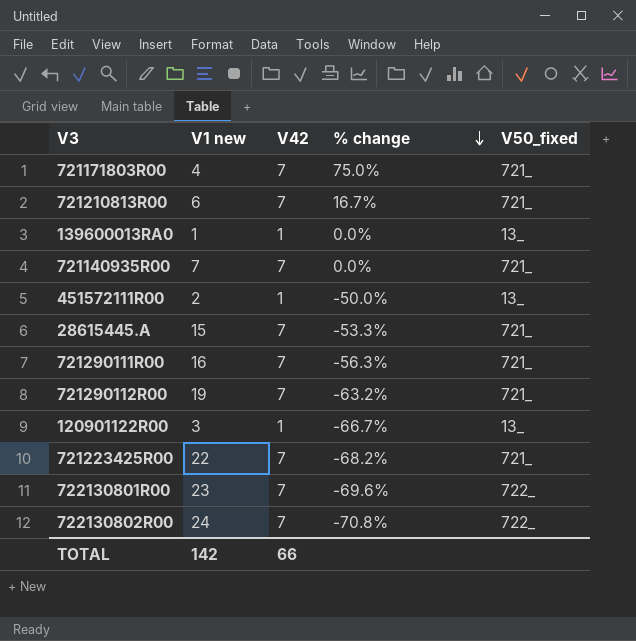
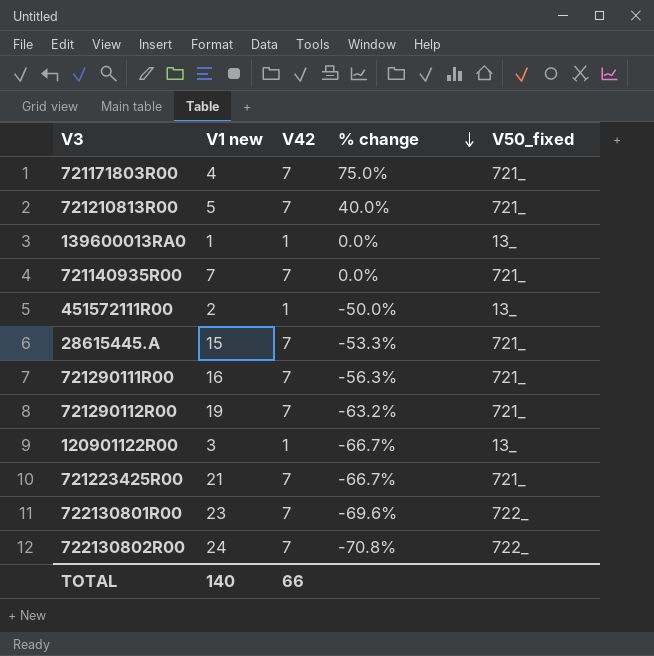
721210813R00 | V1 new: 6 -> 5
721210813R00 | % change: 16.7% -> 40.0%
721223425R00 | V1 new: 22 -> 21
721223425R00 | % change: -68.2% -> -66.7%
TOTAL | V1 new: 142 -> 140

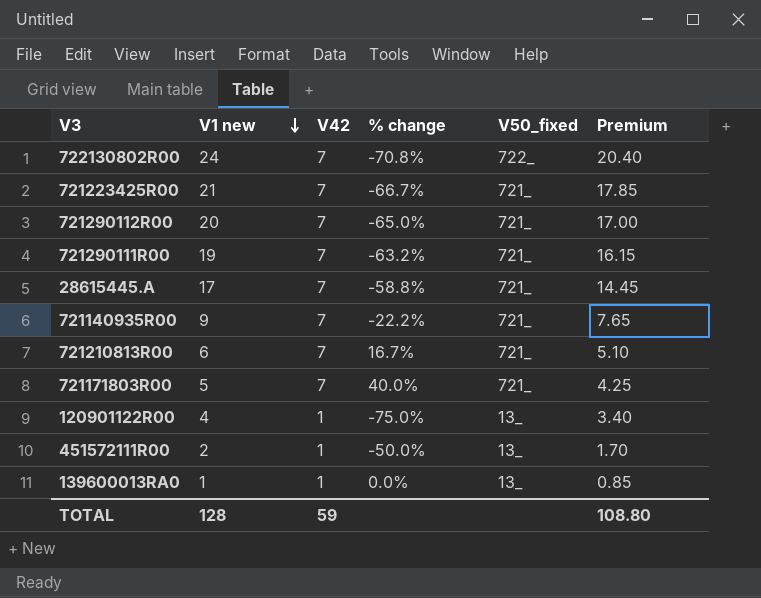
row order: % change descending -> V1 new descending
column Premium | formula: none -> [V1 new] * 0.85
row 722130801R00: 23 | 7 | -69.6% | 722_ -> none
721290112R00 | V1 new: 19 -> 20
721290112R00 | % change: -63.2% -> -65.0%
721290111R00 | V1 new: 16 -> 19
721290111R00 | % change: -56.3% -> -63.2%
28615445.A | V1 new: 15 -> 17
28615445.A | % change: -53.3% -> -58.8%
721140935R00 | V1 new: 7 -> 9
721140935R00 | % change: 0.0% -> -22.2%
721210813R00 | V1 new: 5 -> 6
721210813R00 | % change: 40.0% -> 16.7%
721171803R00 | V1 new: 4 -> 5
721171803R00 | % change: 75.0% -> 40.0%
120901122R00 | V1 new: 3 -> 4
120901122R00 | % change: -66.7% -> -75.0%
TOTAL | V1 new: 140 -> 128
TOTAL | V42: 66 -> 59

